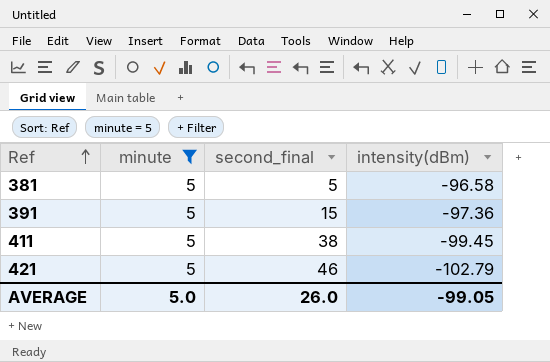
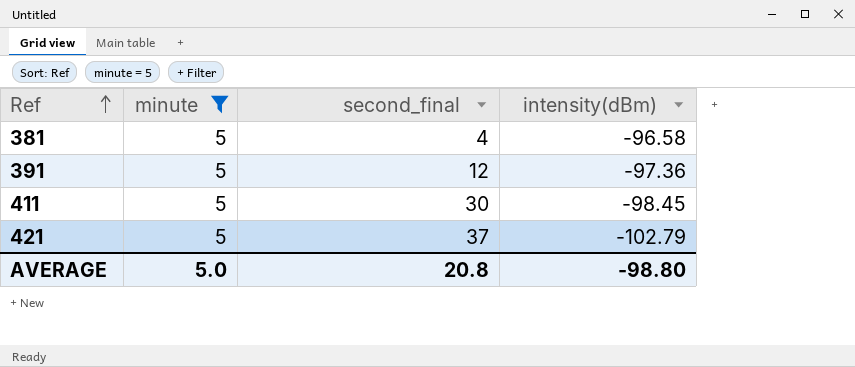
381 | second_final: 5 -> 4
391 | second_final: 15 -> 12
411 | second_final: 38 -> 30
411 | intensity(dBm): -99.45 -> -98.45
421 | second_final: 46 -> 37
AVERAGE | second_final: 26.0 -> 20.8
AVERAGE | intensity(dBm): -99.05 -> -98.80

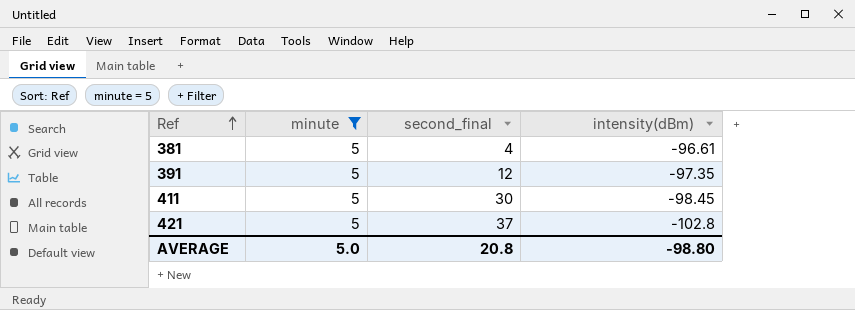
381 | intensity(dBm): -96.58 -> -96.61
391 | intensity(dBm): -97.36 -> -97.35
421 | intensity(dBm): -102.79 -> -102.8

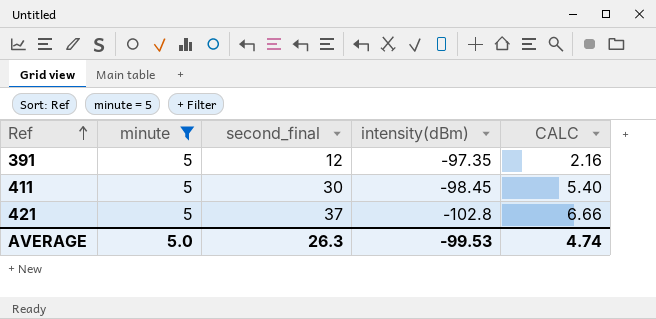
column CALC | formula: none -> [second_final] * 0.18
row 381: 5 | 4 | -96.61 -> none
AVERAGE | second_final: 20.8 -> 26.3
AVERAGE | intensity(dBm): -98.80 -> -99.53

